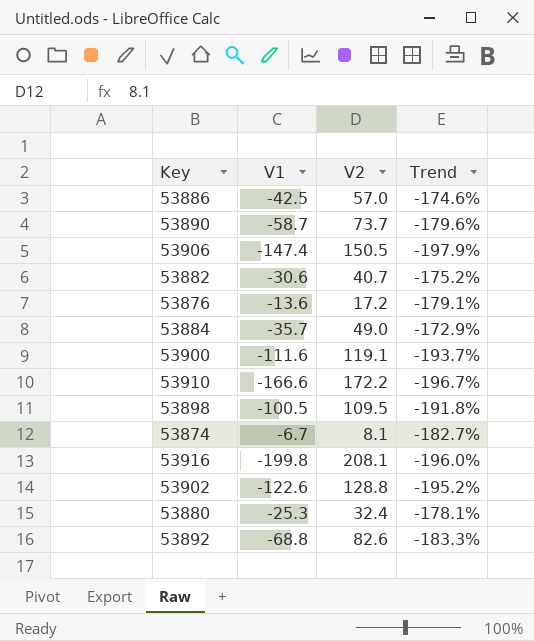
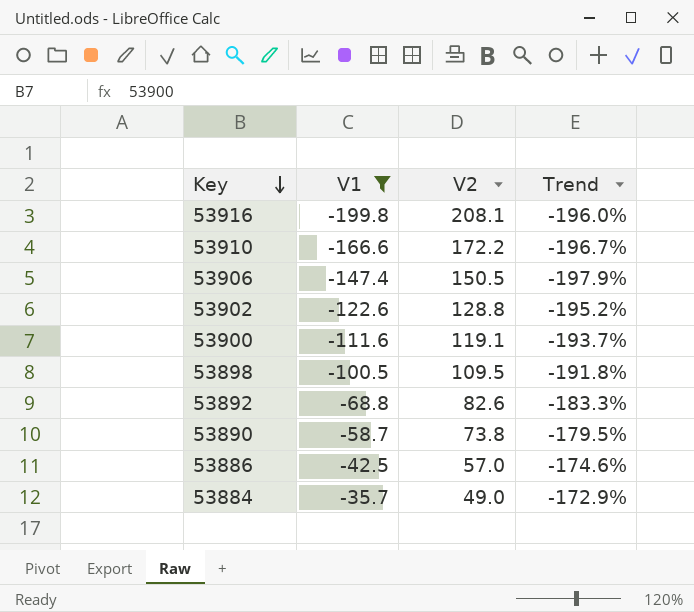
filter: none -> V1 <= -35.7
row order: none -> Key descending
53890 | V2: 73.7 -> 73.8
53890 | Trend: -179.6% -> -179.5%

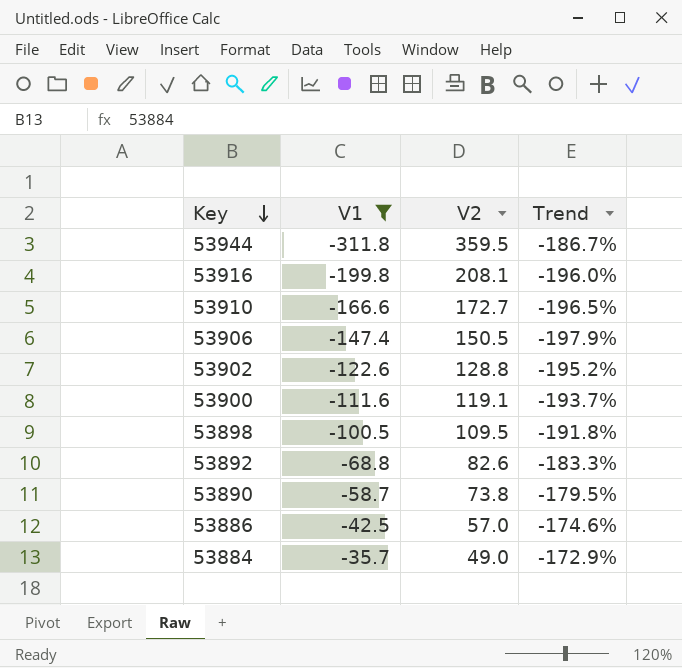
row 53944: none -> -311.8 | 359.5 | -186.7%
53910 | V2: 172.2 -> 172.7
53910 | Trend: -196.7% -> -196.5%

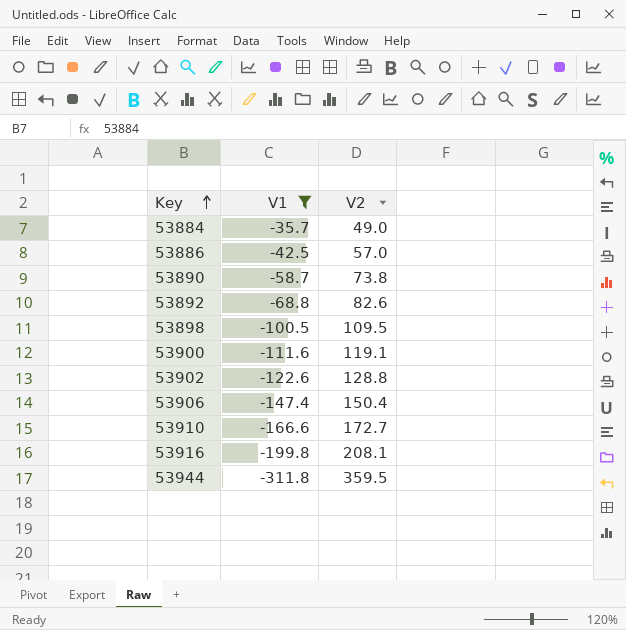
row order: Key descending -> Key ascending
column Trend | formula: ([V1] - [V2]) / [V2] -> none
53906 | V2: 150.5 -> 150.4

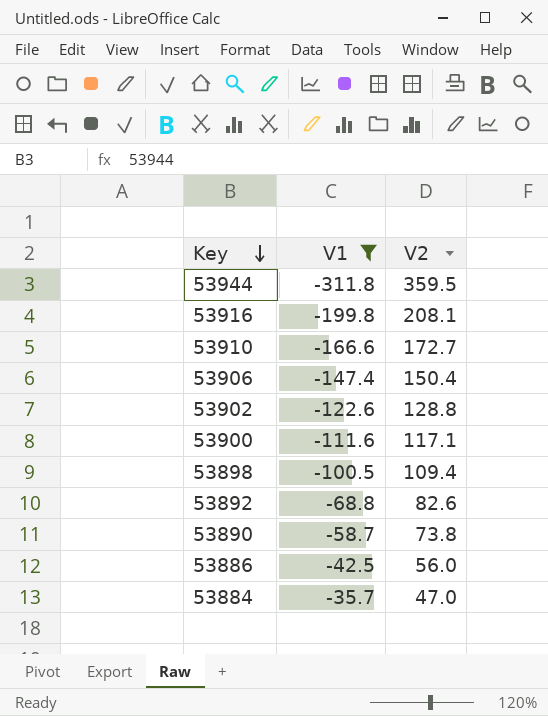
row order: Key ascending -> Key descending
53900 | V2: 119.1 -> 117.1
53898 | V2: 109.5 -> 109.4
53886 | V2: 57.0 -> 56.0
53884 | V2: 49.0 -> 47.0

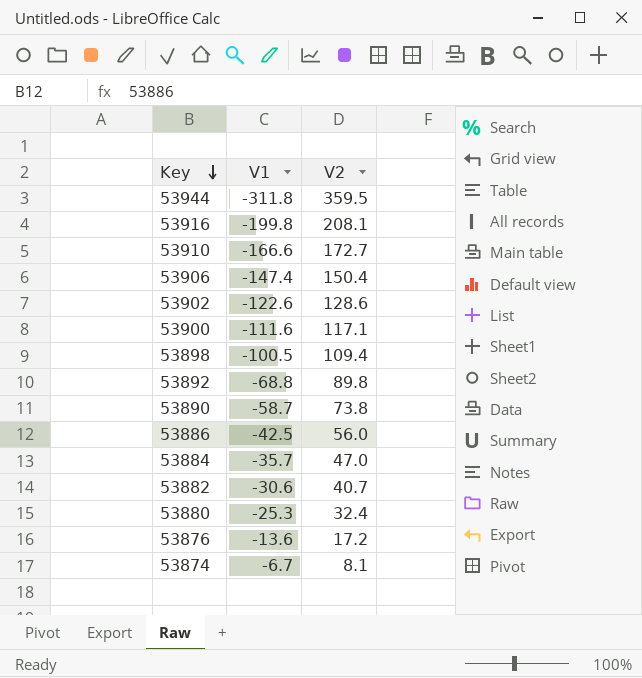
filter: V1 <= -35.7 -> none
53902 | V2: 128.8 -> 128.6
53892 | V2: 82.6 -> 89.8

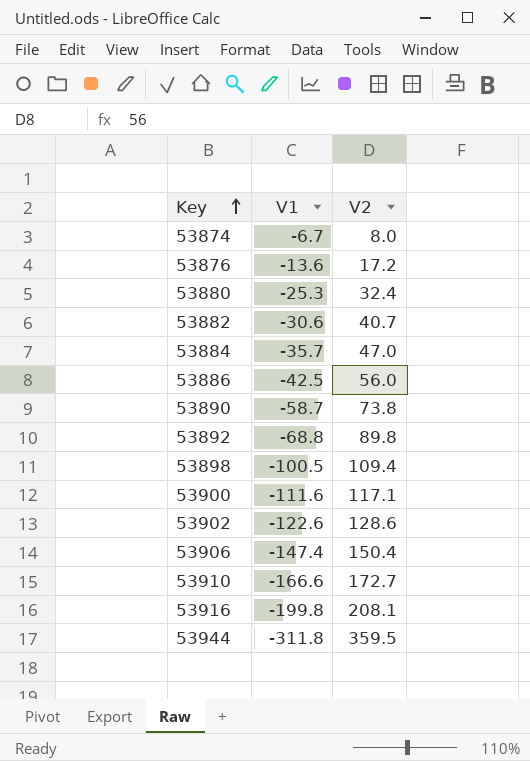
row order: Key descending -> Key ascending
53874 | V2: 8.1 -> 8.0

